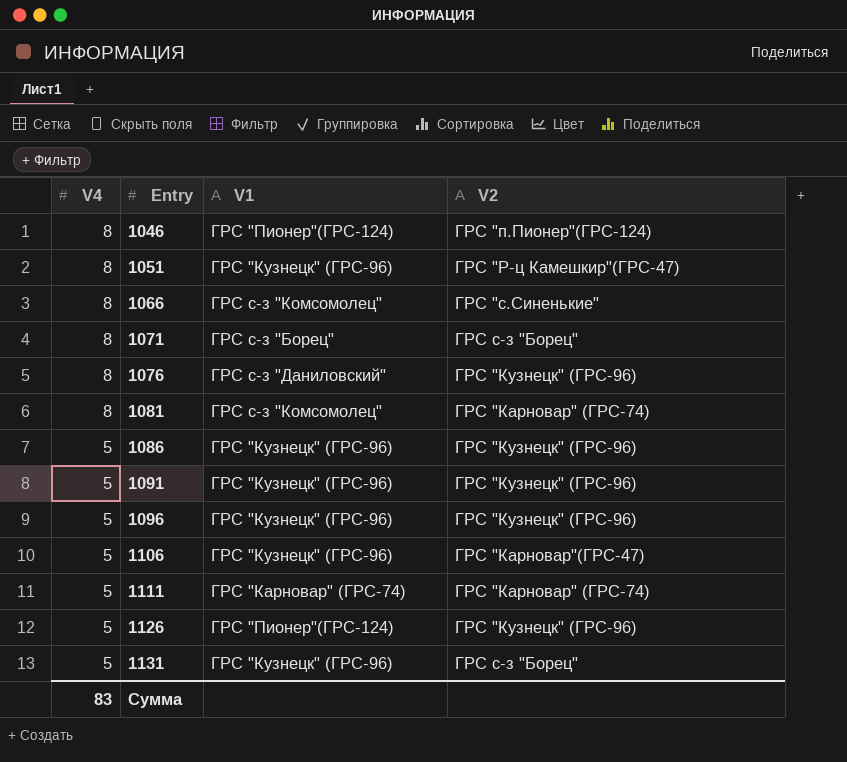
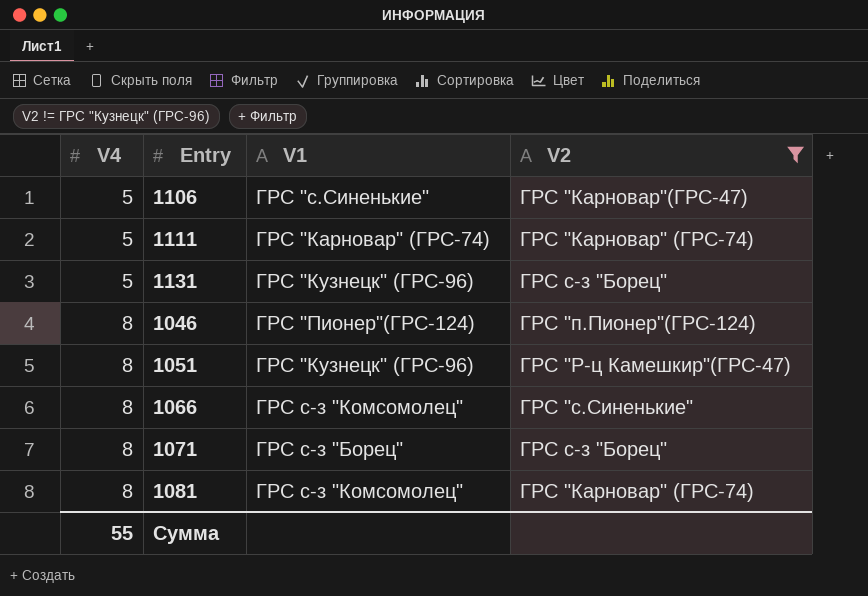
filter: none -> V2 != ГРС "Кузнецк" (ГРС-96)
row order: V4 descending -> V4 ascending
1106 | V1: ГРС "Кузнецк" (ГРС-96) -> ГРС "с.Синенькие"
Сумма | V4: 83 -> 55

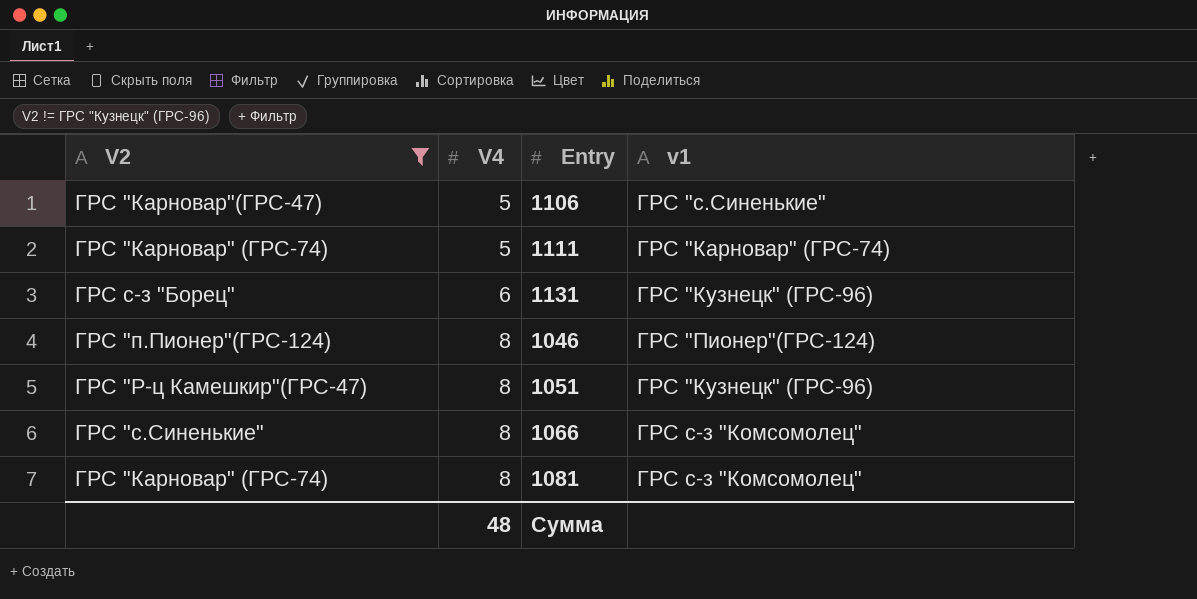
column V2 | position: 4 -> 1
column name: V1 -> v1
row 1071: 8 | ГРС с-з "Борец" | ГРС с-з "Борец" -> none
1131 | V4: 5 -> 6
Сумма | V4: 55 -> 48

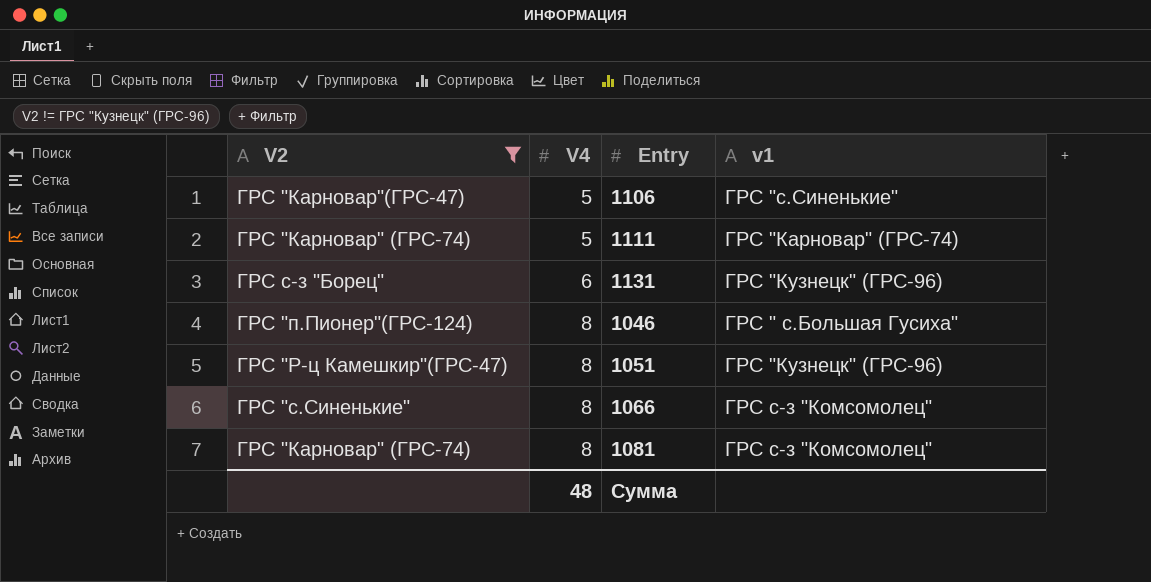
1046 | v1: ГРС "Пионер"(ГРС-124) -> ГРС " с.Большая Гусиха"

